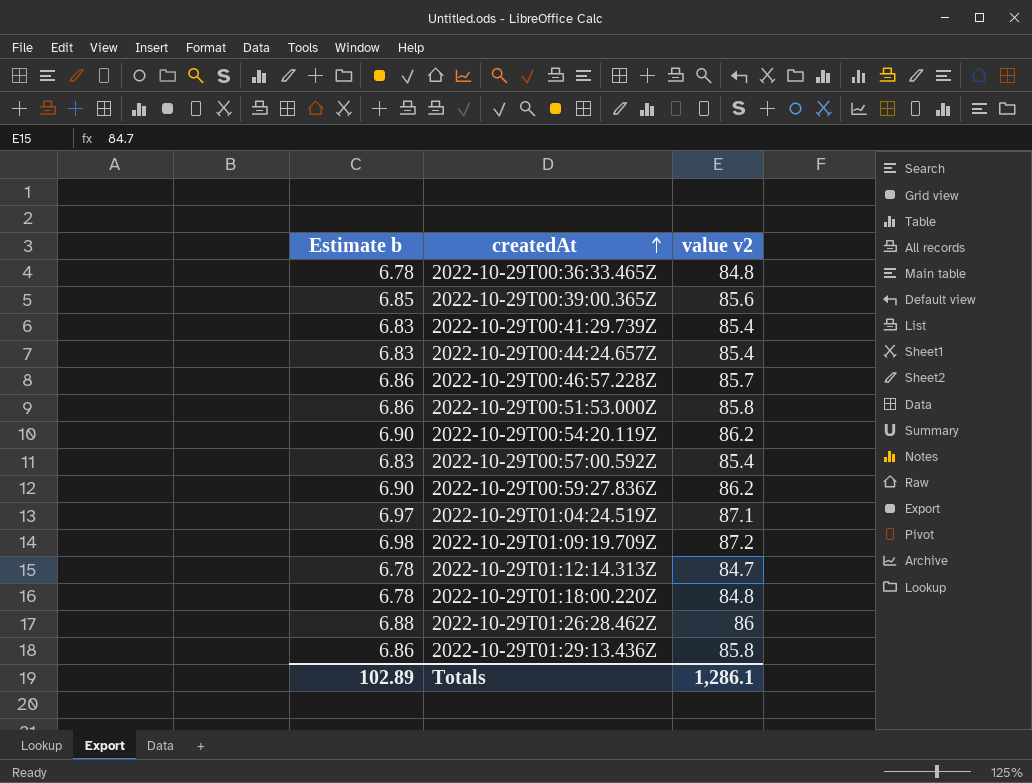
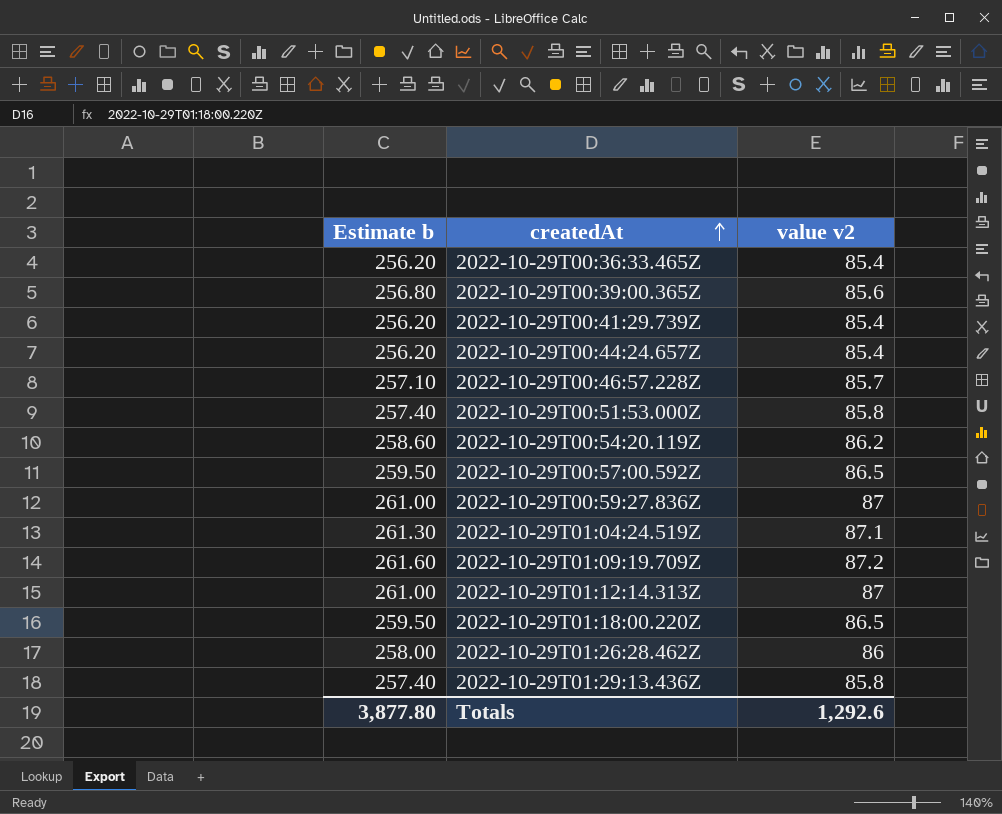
column Estimate b | formula: [value v2] * 0.08 -> [value v2] * 3
2022-10-29T00:36:33.465Z | value v2: 84.8 -> 85.4
2022-10-29T00:57:00.592Z | value v2: 85.4 -> 86.5
2022-10-29T00:59:27.836Z | value v2: 86.2 -> 87
2022-10-29T01:12:14.313Z | value v2: 84.7 -> 87
2022-10-29T01:18:00.220Z | value v2: 84.8 -> 86.5
Totals | Estimate b: 102.89 -> 3,877.80
Totals | value v2: 1,286.1 -> 1,292.6

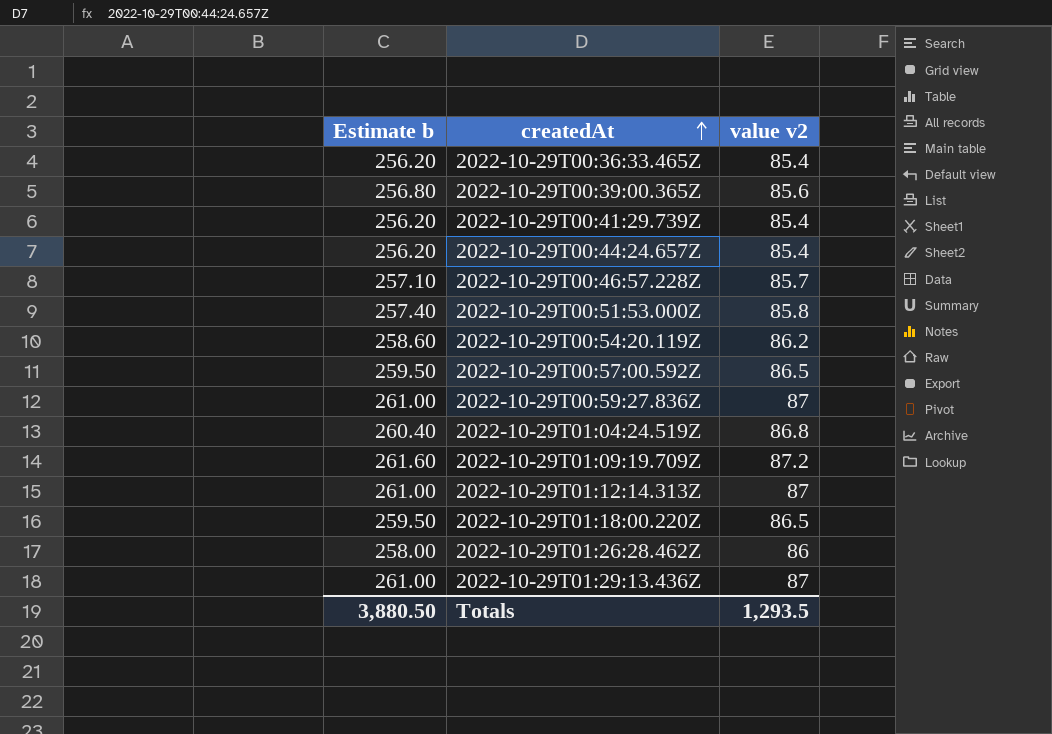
2022-10-29T01:04:24.519Z | Estimate b: 261.30 -> 260.40
2022-10-29T01:04:24.519Z | value v2: 87.1 -> 86.8
2022-10-29T01:29:13.436Z | Estimate b: 257.40 -> 261.00
2022-10-29T01:29:13.436Z | value v2: 85.8 -> 87
Totals | Estimate b: 3,877.80 -> 3,880.50
Totals | value v2: 1,292.6 -> 1,293.5

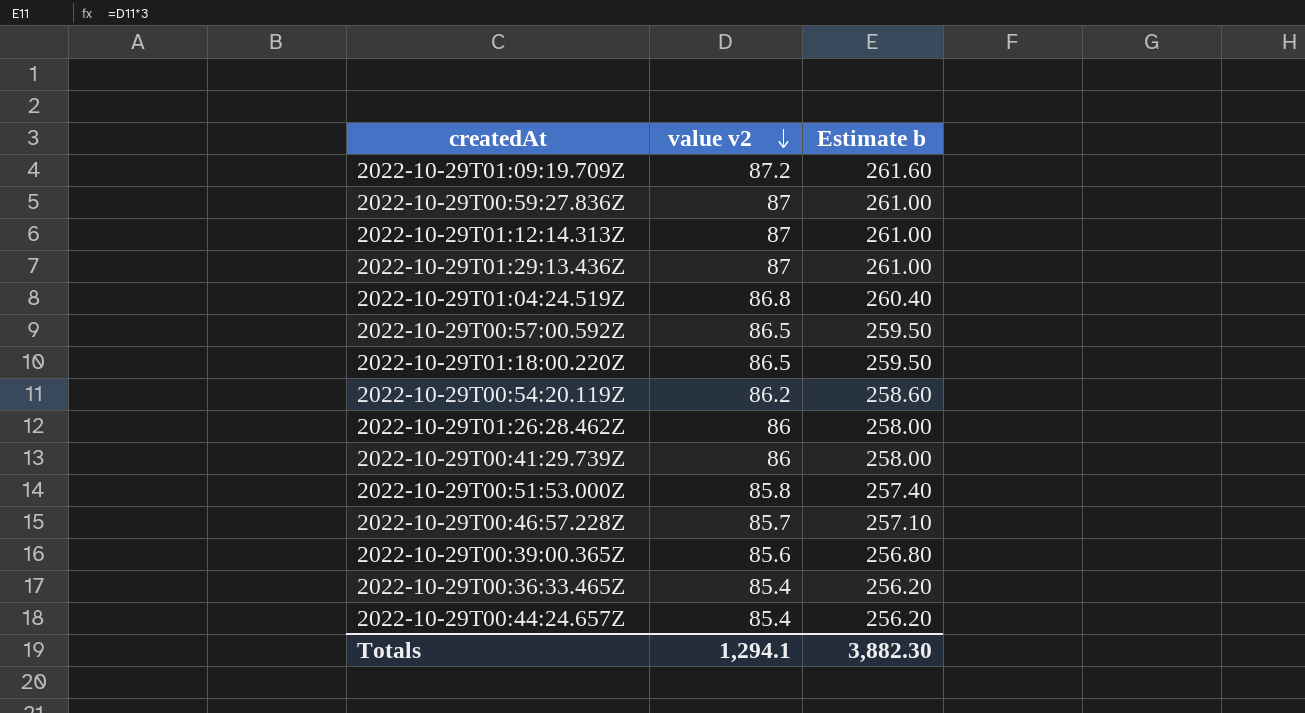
row order: createdAt ascending -> value v2 descending
column Estimate b | position: 1 -> 3
2022-10-29T00:41:29.739Z | value v2: 85.4 -> 86
2022-10-29T00:41:29.739Z | Estimate b: 256.20 -> 258.00
Totals | value v2: 1,293.5 -> 1,294.1
Totals | Estimate b: 3,880.50 -> 3,882.30

